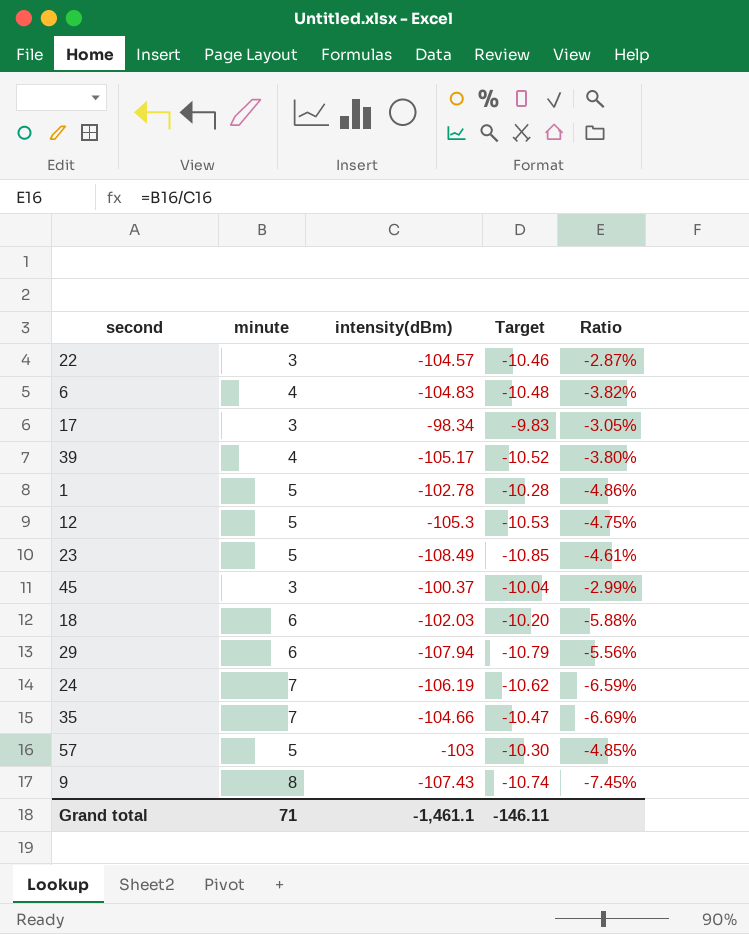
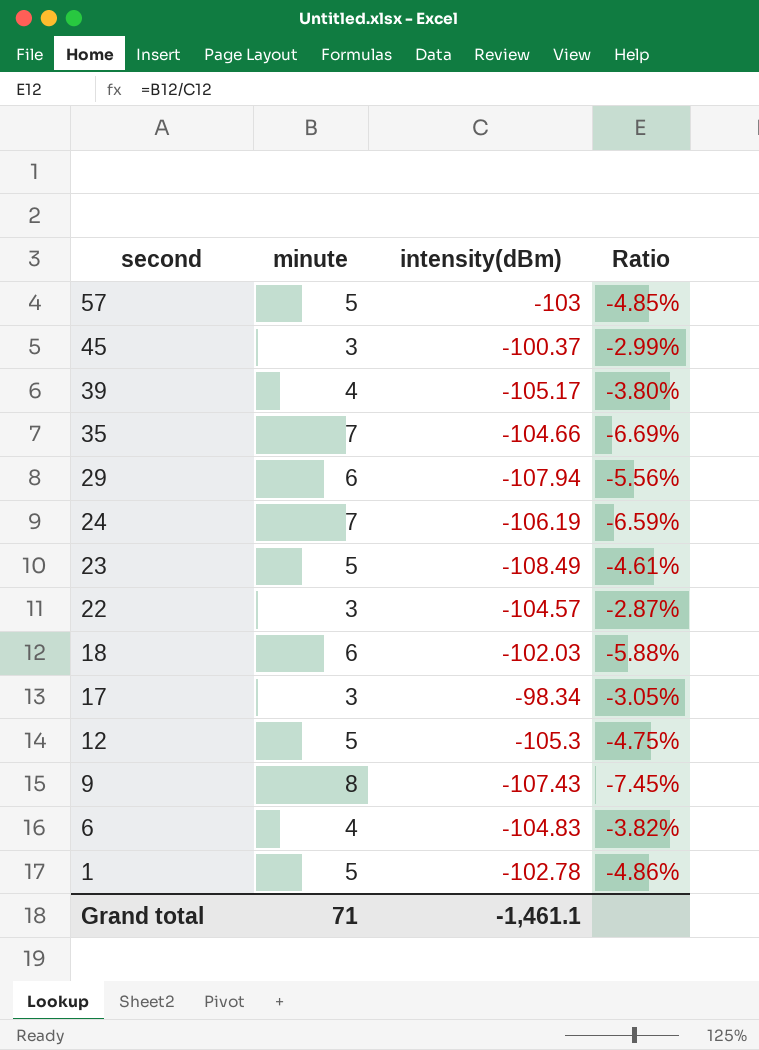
row order: none -> second descending
column Target | formula: [intensity(dBm)] * 0.1 -> none

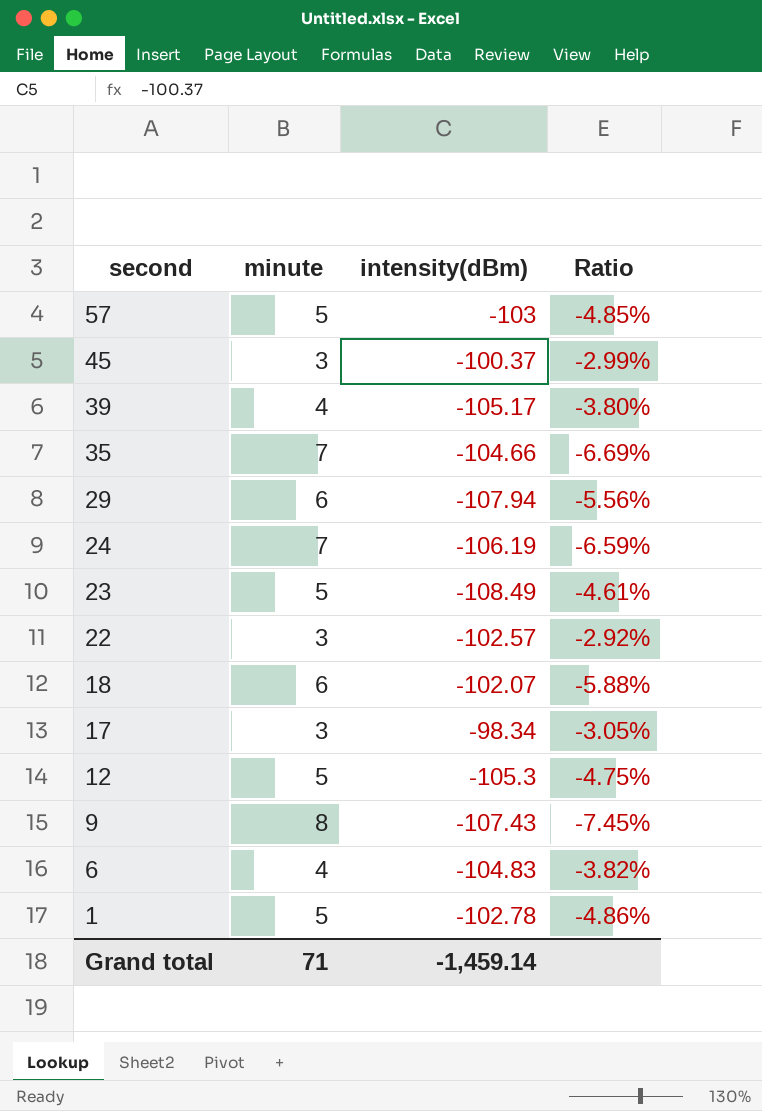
22 | intensity(dBm): -104.57 -> -102.57
22 | Ratio: -2.87% -> -2.92%
18 | intensity(dBm): -102.03 -> -102.07
Grand total | intensity(dBm): -1,461.1 -> -1,459.14

